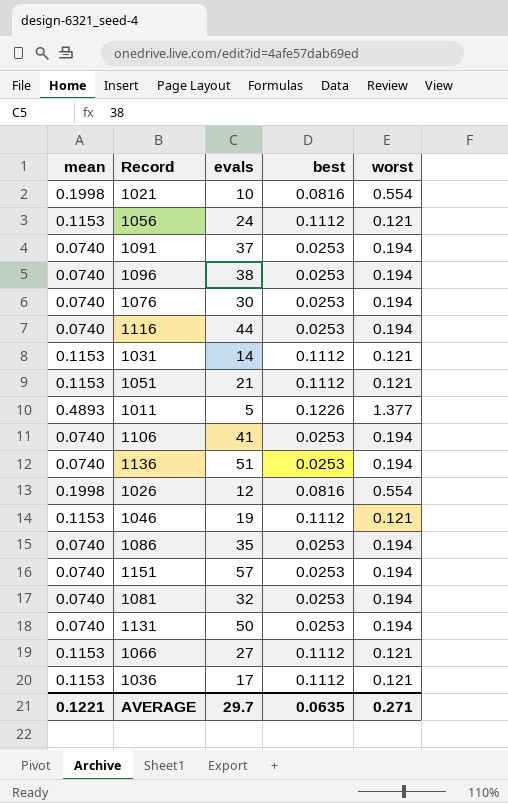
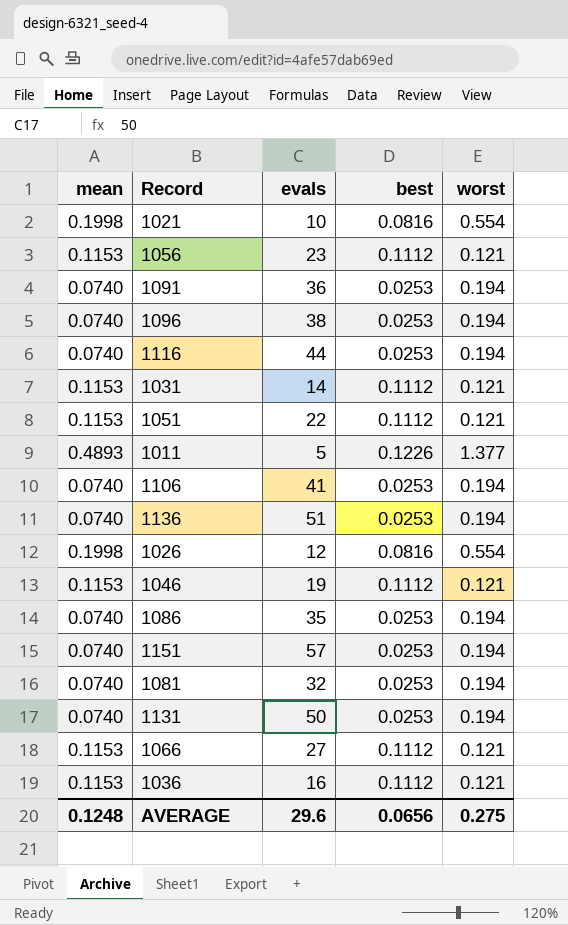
row 1076: 0.0740 | 30 | 0.0253 | 0.194 -> none
1056 | evals: 24 -> 23
1091 | evals: 37 -> 36
1051 | evals: 21 -> 22
1036 | evals: 17 -> 16
AVERAGE | mean: 0.1221 -> 0.1248
AVERAGE | evals: 29.7 -> 29.6
AVERAGE | best: 0.0635 -> 0.0656
AVERAGE | worst: 0.271 -> 0.275

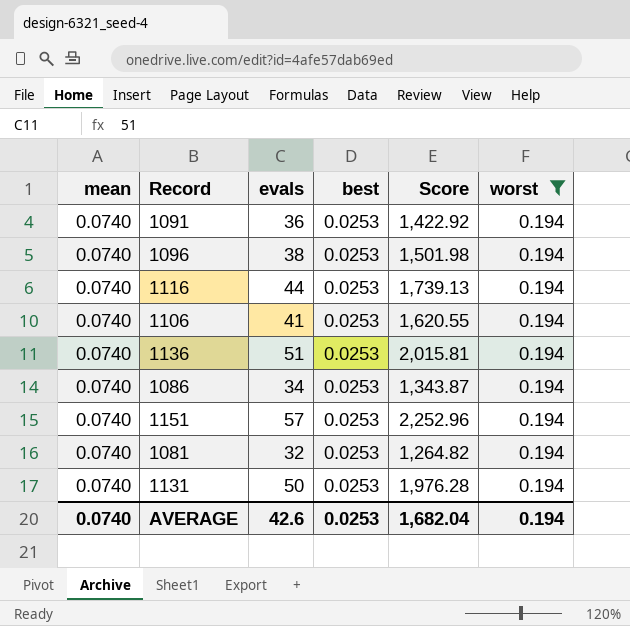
filter: none -> worst = 0.194
column Score | formula: none -> [evals] / [best]
1086 | evals: 35 -> 34
AVERAGE | mean: 0.1248 -> 0.0740
AVERAGE | evals: 29.6 -> 42.6
AVERAGE | best: 0.0656 -> 0.0253
AVERAGE | worst: 0.275 -> 0.194

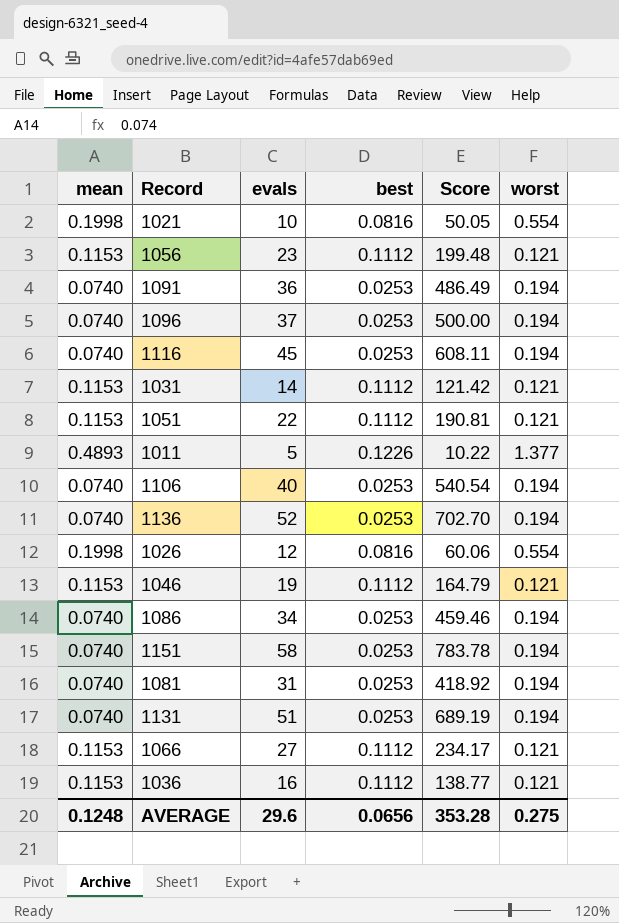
filter: worst = 0.194 -> none
column Score | formula: [evals] / [best] -> [evals] / [mean]
1096 | evals: 38 -> 37
1116 | evals: 44 -> 45
1106 | evals: 41 -> 40
1136 | evals: 51 -> 52
1151 | evals: 57 -> 58
1081 | evals: 32 -> 31
1131 | evals: 50 -> 51
AVERAGE | mean: 0.0740 -> 0.1248
AVERAGE | evals: 42.6 -> 29.6
AVERAGE | best: 0.0253 -> 0.0656
AVERAGE | Score: 1,682.04 -> 353.28
AVERAGE | worst: 0.194 -> 0.275

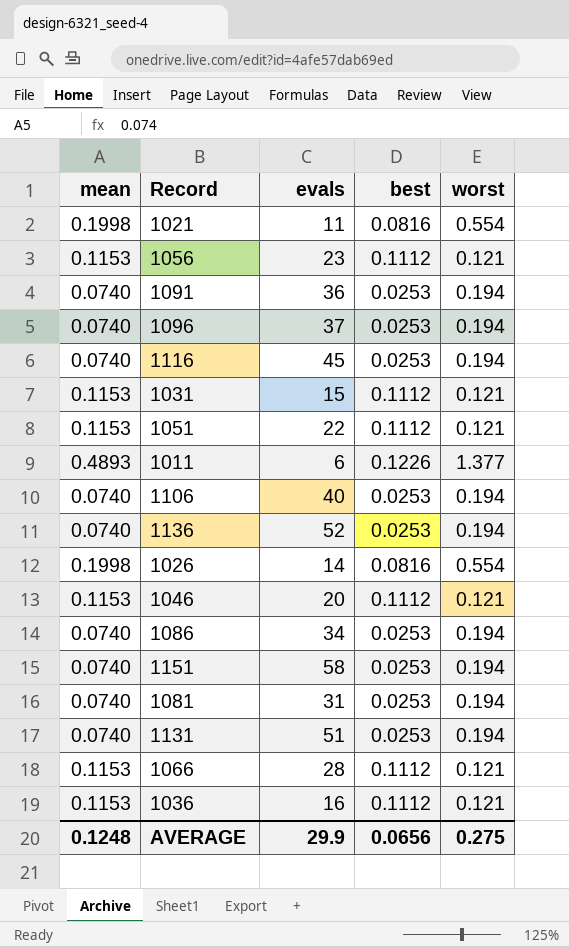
column Score | formula: [evals] / [mean] -> none
1021 | evals: 10 -> 11
1031 | evals: 14 -> 15
1011 | evals: 5 -> 6
1026 | evals: 12 -> 14
1046 | evals: 19 -> 20
1066 | evals: 27 -> 28
AVERAGE | evals: 29.6 -> 29.9

